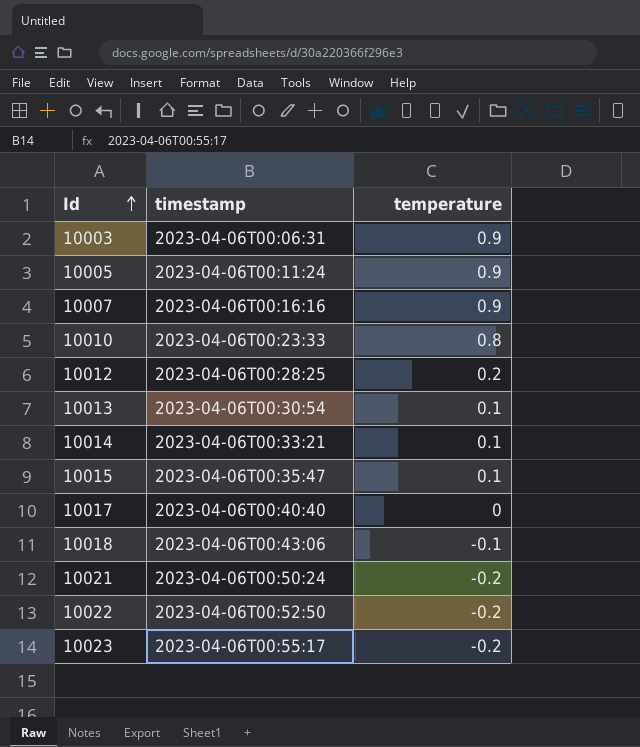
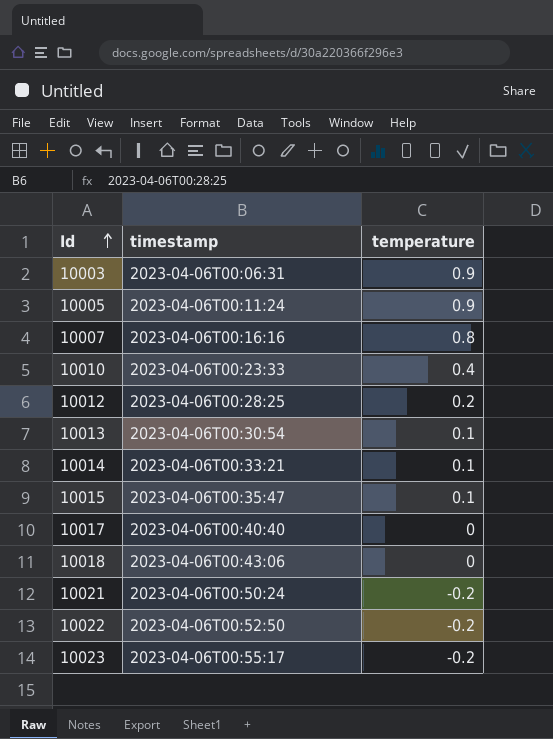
10007 | temperature: 0.9 -> 0.8
10010 | temperature: 0.8 -> 0.4
10018 | temperature: -0.1 -> 0

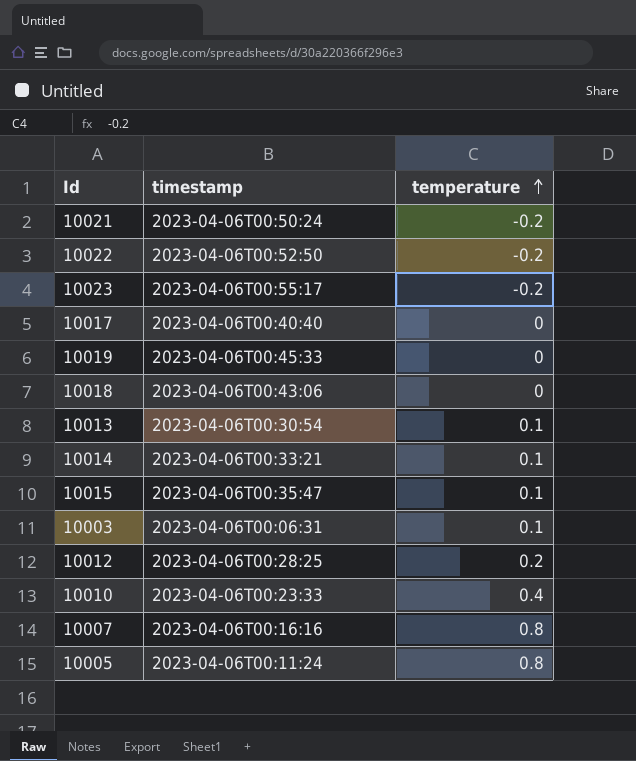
row order: Id ascending -> temperature ascending
row 10019: none -> 2023-04-06T00:45:33 | 0
10003 | temperature: 0.9 -> 0.1
10005 | temperature: 0.9 -> 0.8

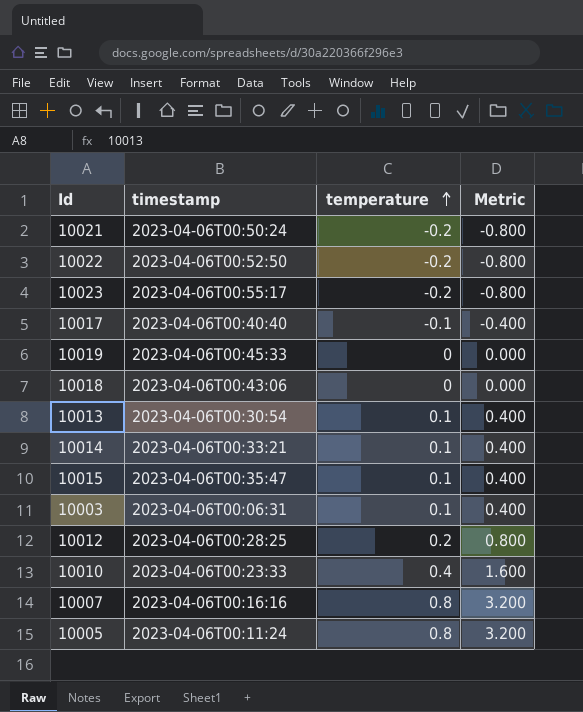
column Metric | formula: none -> [temperature] * 4
10017 | temperature: 0 -> -0.1

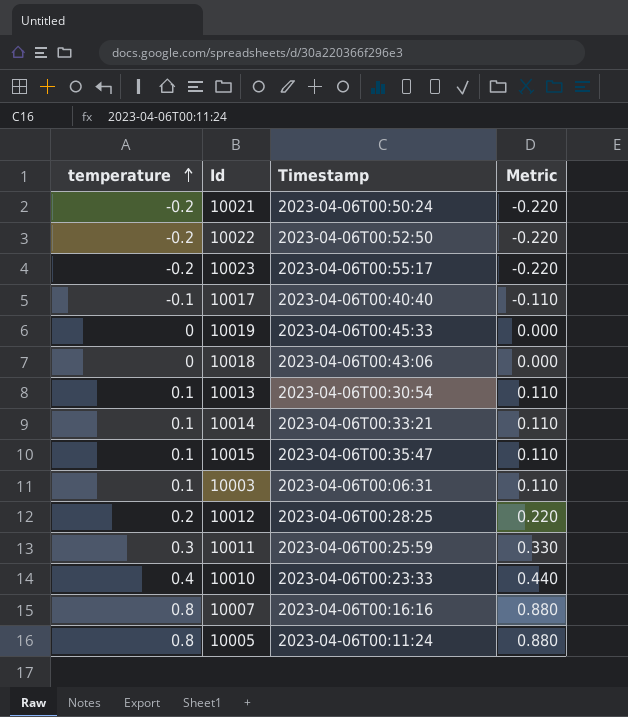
column temperature | position: 3 -> 1
column name: timestamp -> Timestamp
column Metric | formula: [temperature] * 4 -> [temperature] * 1.1
row 10011: none -> 0.3 | 2023-04-06T00:25:59 | 0.330

